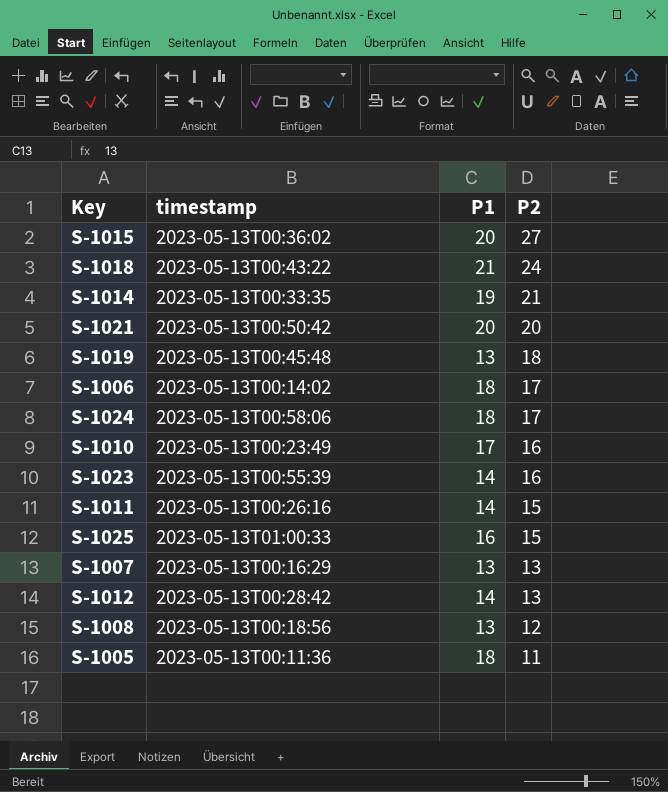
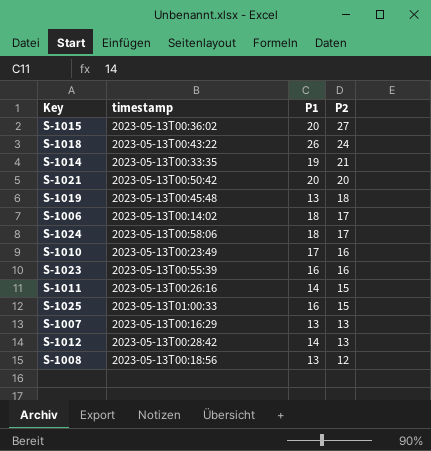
row S-1005: 2023-05-13T00:11:36 | 18 | 11 -> none
S-1018 | P1: 21 -> 26
S-1023 | P1: 14 -> 16

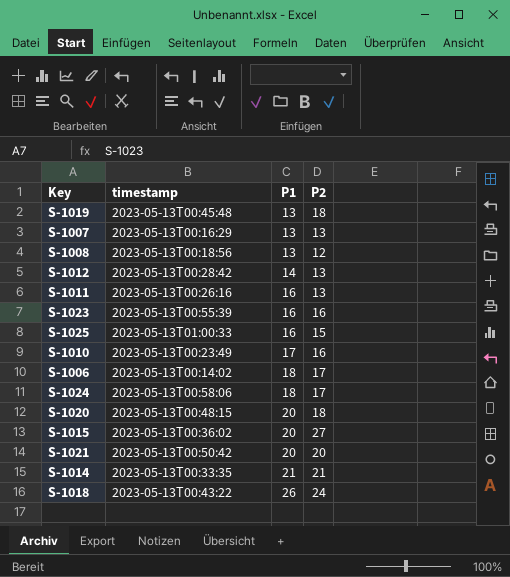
row order: P2 descending -> P1 ascending
S-1011 | P1: 14 -> 16
S-1011 | P2: 15 -> 13
row S-1020: none -> 2023-05-13T00:48:15 | 20 | 18
S-1014 | P1: 19 -> 21

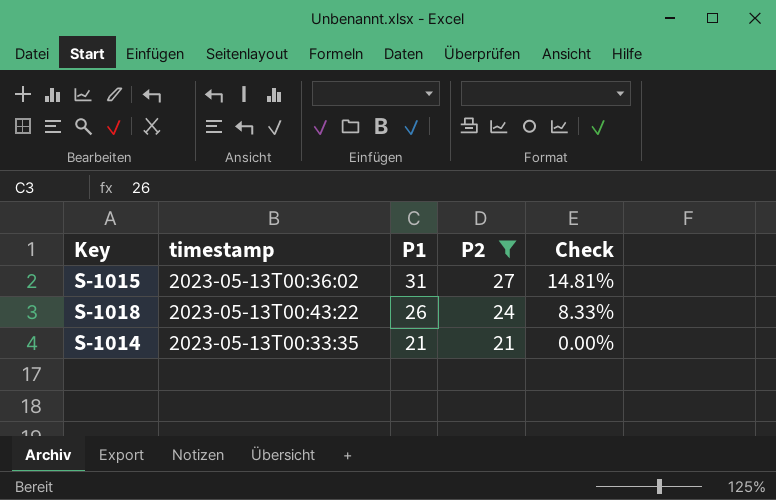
filter: none -> P2 >= 21
row order: P1 ascending -> P1 descending
column Check | formula: none -> ([P1] - [P2]) / [P2]
S-1015 | P1: 20 -> 31

